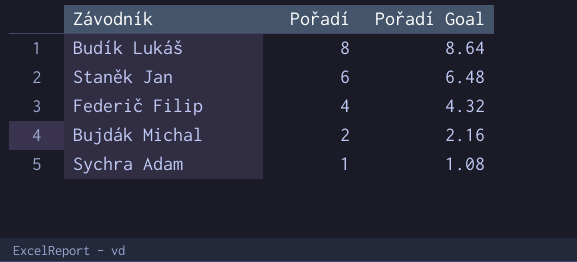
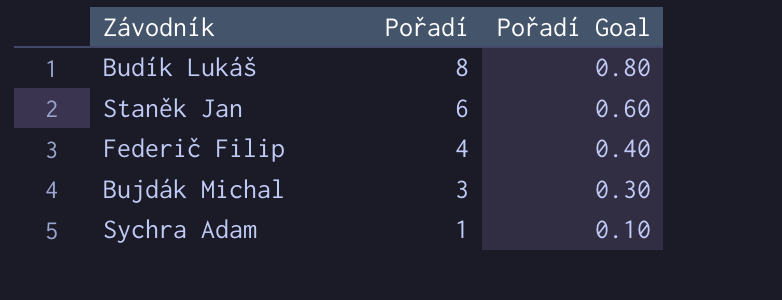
column Pořadí Goal | formula: [Pořadí] * 1.08 -> [Pořadí] * 0.1
Bujdák Michal | Pořadí: 2 -> 3

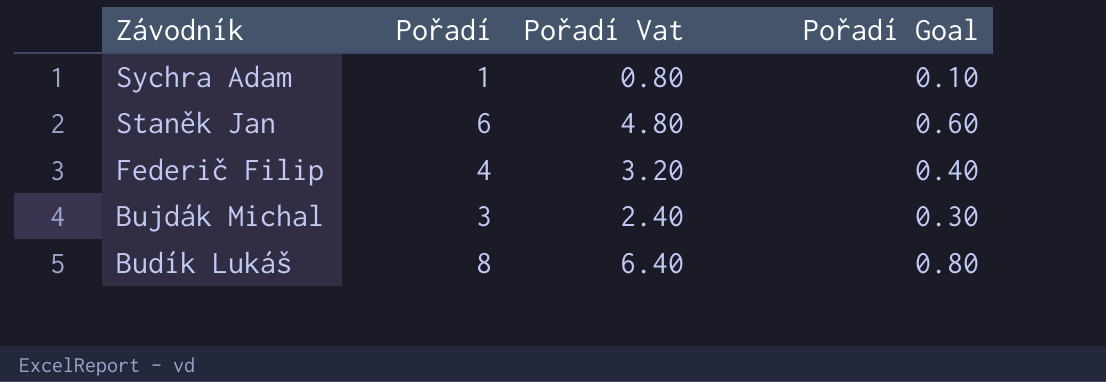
row order: Pořadí descending -> Závodník descending
column Pořadí Vat | formula: none -> [Pořadí] * 0.8

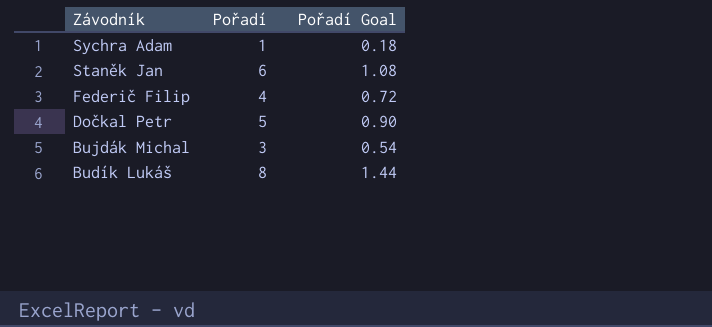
column Pořadí Vat | formula: [Pořadí] * 0.8 -> none
column Pořadí Goal | formula: [Pořadí] * 0.1 -> [Pořadí] * 0.18
row Dočkal Petr: none -> 5 | 0.90

